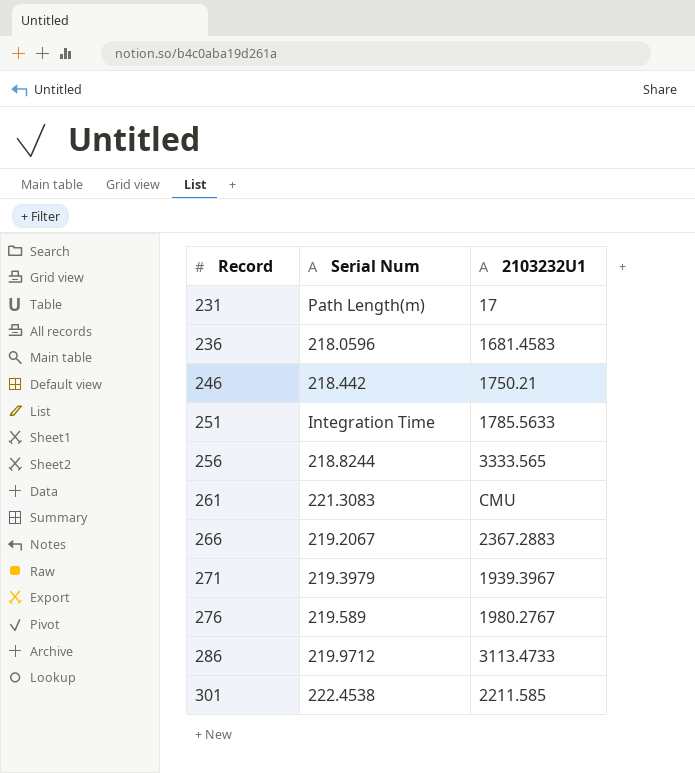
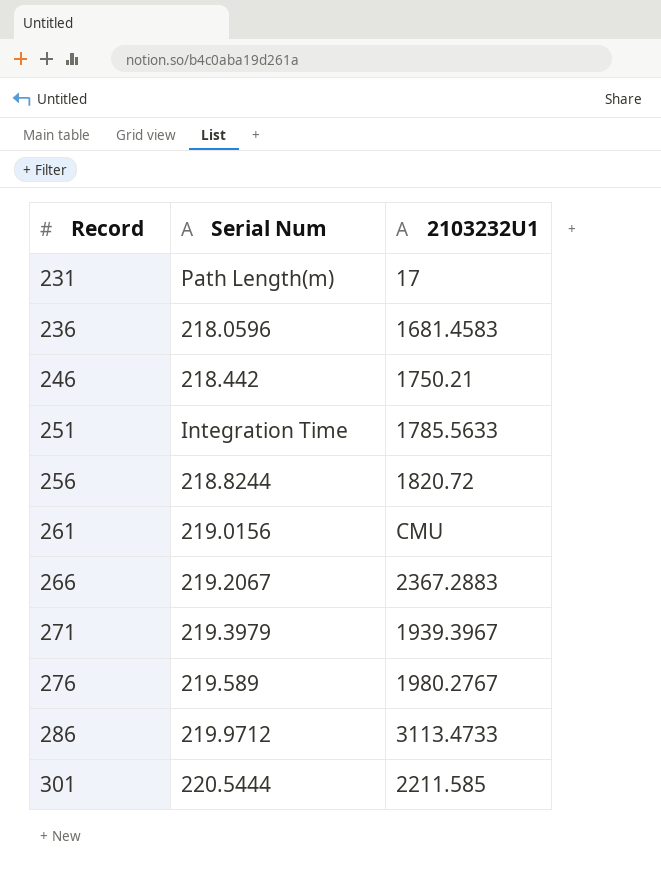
256 | 2103232U1: 3333.565 -> 1820.72
261 | Serial Num: 221.3083 -> 219.0156
301 | Serial Num: 222.4538 -> 220.5444

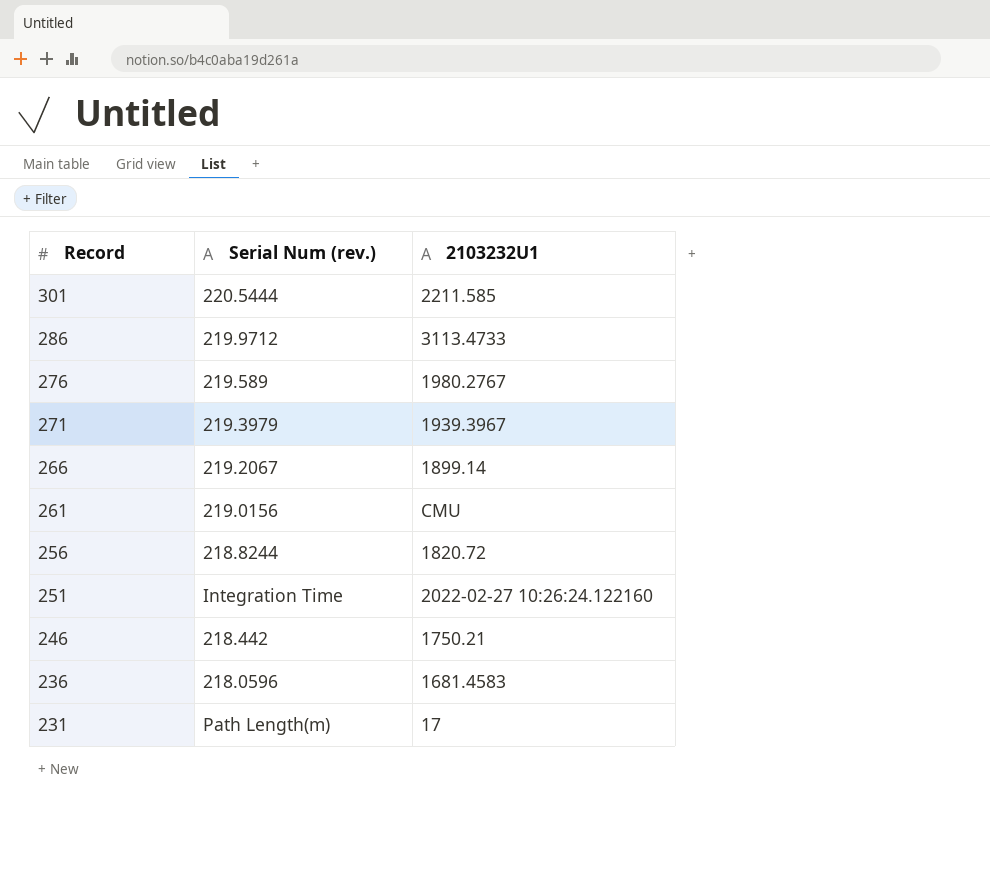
row order: Record ascending -> Record descending
column name: Serial Num -> Serial Num (rev.)
266 | 2103232U1: 2367.2883 -> 1899.14
251 | 2103232U1: 1785.5633 -> 2022-02-27 10:26:24.122160

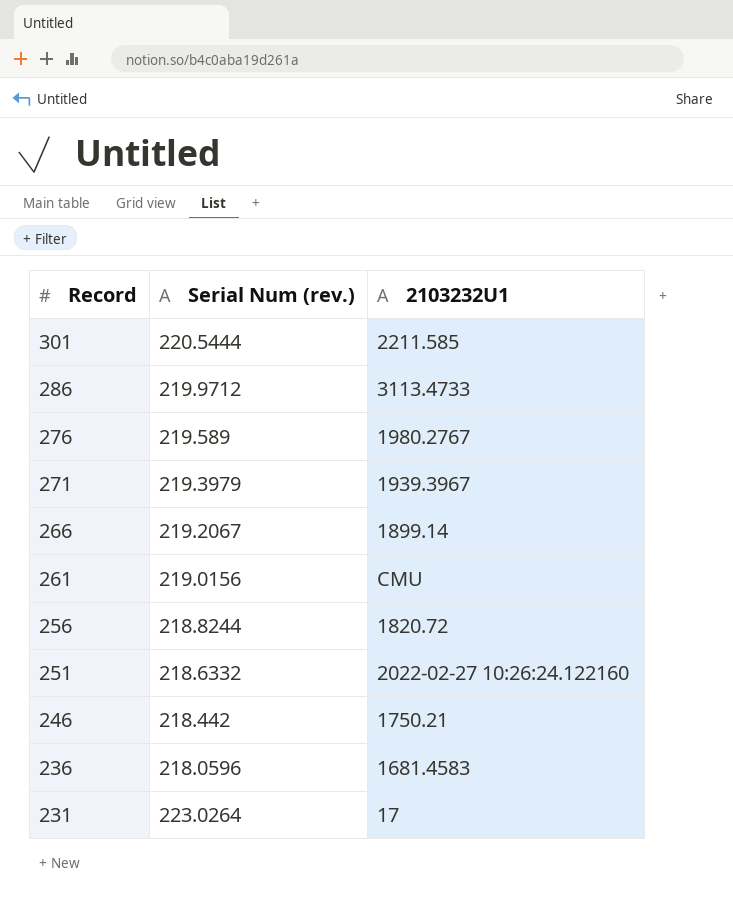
251 | Serial Num (rev.): Integration Time -> 218.6332
231 | Serial Num (rev.): Path Length(m) -> 223.0264

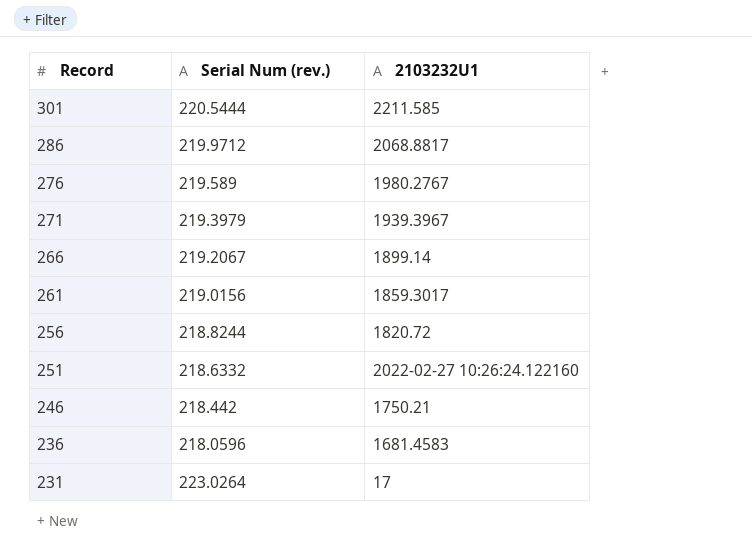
286 | 2103232U1: 3113.4733 -> 2068.8817
261 | 2103232U1: CMU -> 1859.3017

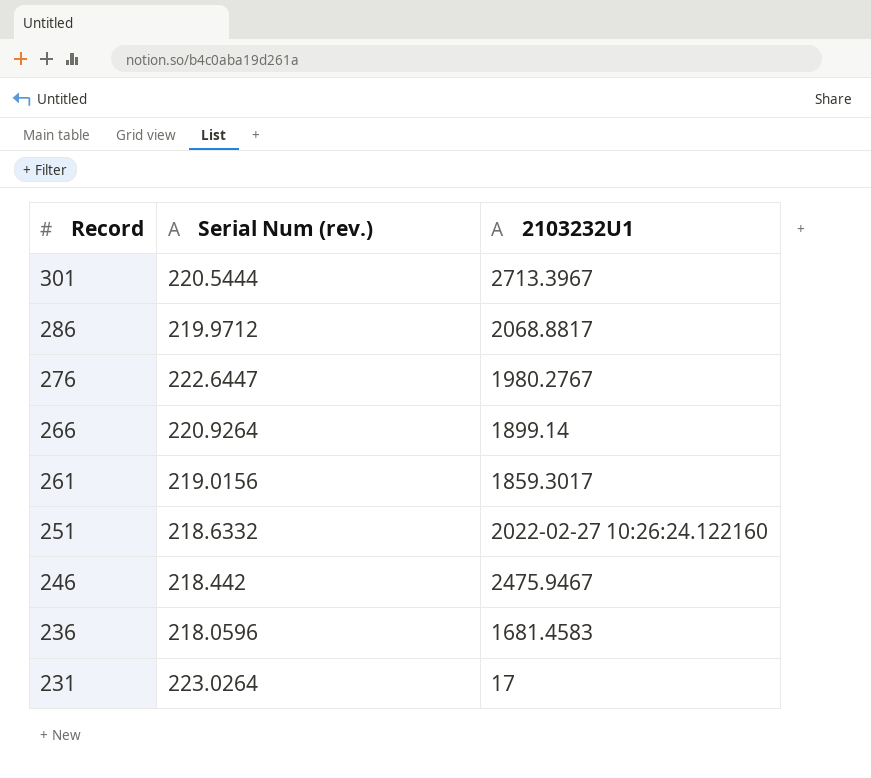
row 271: 219.3979 | 1939.3967 -> none
row 256: 218.8244 | 1820.72 -> none
301 | 2103232U1: 2211.585 -> 2713.3967
276 | Serial Num (rev.): 219.589 -> 222.6447
266 | Serial Num (rev.): 219.2067 -> 220.9264
246 | 2103232U1: 1750.21 -> 2475.9467

